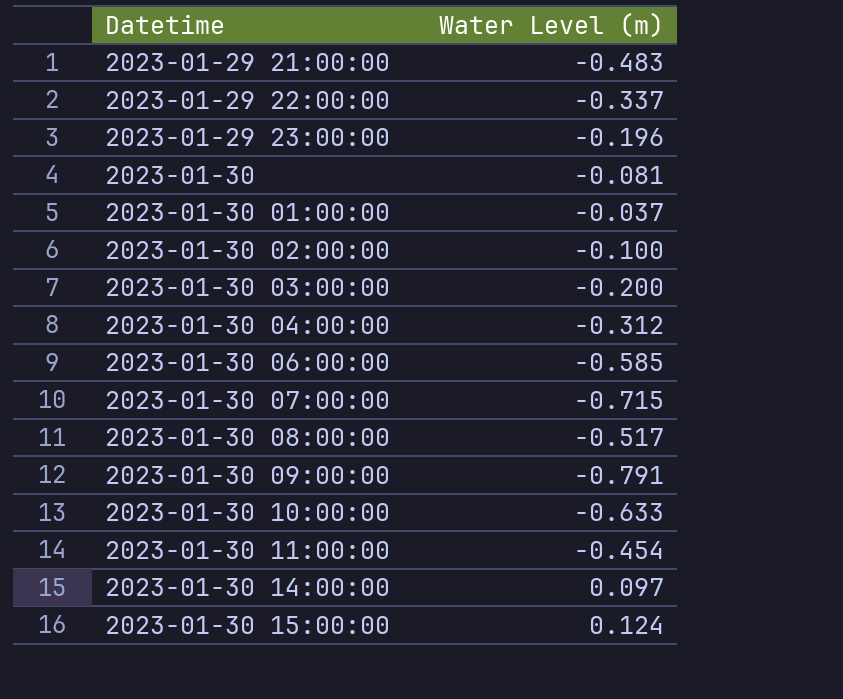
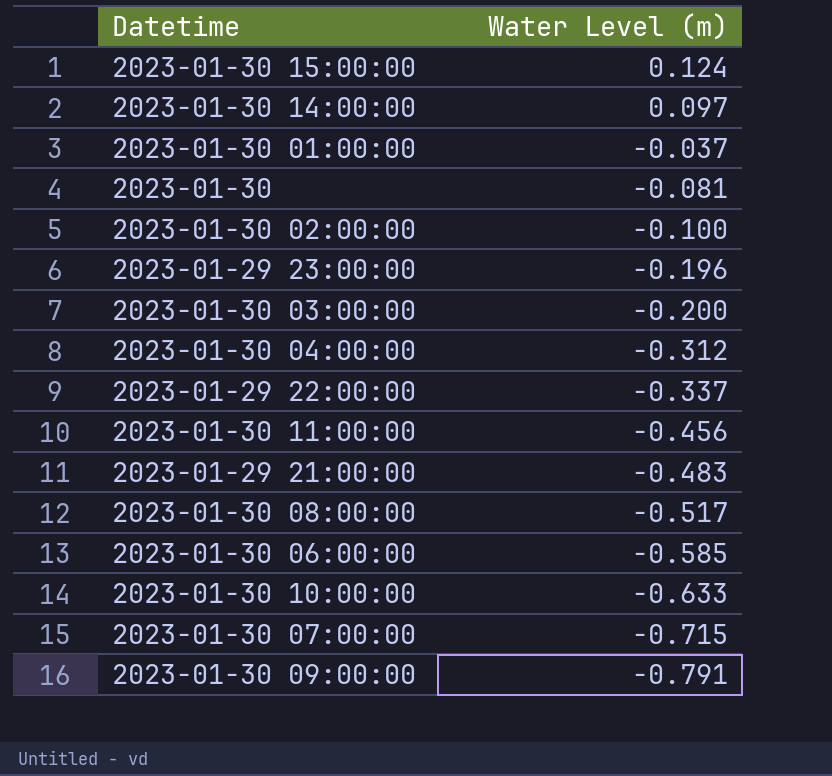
row order: Datetime ascending -> Water Level (m) descending
2023-01-30 11:00:00 | Water Level (m): -0.454 -> -0.456

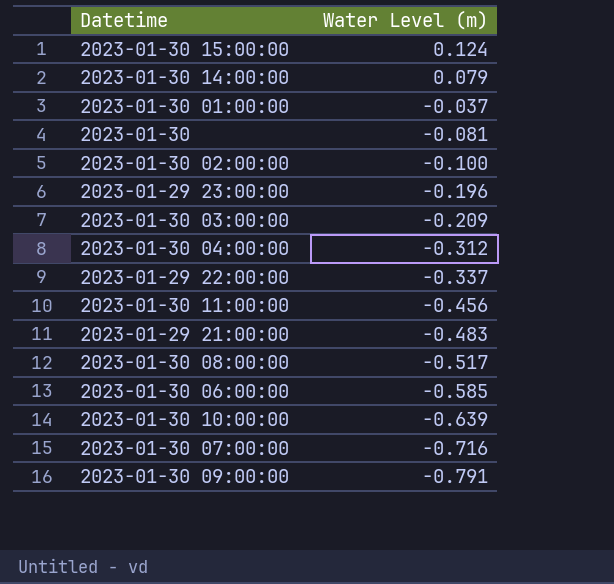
2023-01-30 14:00:00 | Water Level (m): 0.097 -> 0.079
2023-01-30 03:00:00 | Water Level (m): -0.200 -> -0.209
2023-01-30 10:00:00 | Water Level (m): -0.633 -> -0.639
2023-01-30 07:00:00 | Water Level (m): -0.715 -> -0.716

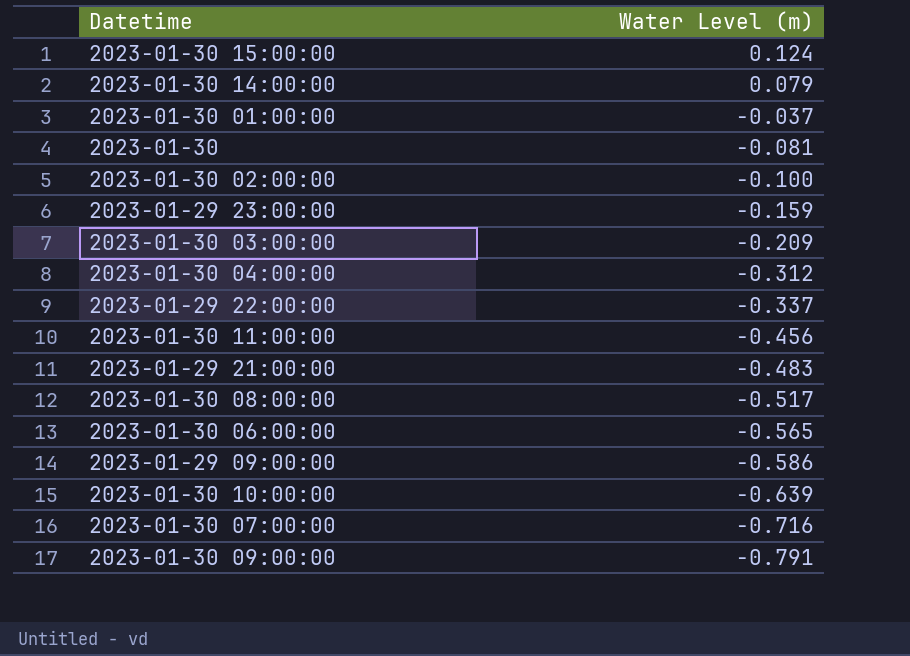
2023-01-29 23:00:00 | Water Level (m): -0.196 -> -0.159
2023-01-30 06:00:00 | Water Level (m): -0.585 -> -0.565
row 2023-01-29 09:00:00: none -> -0.586

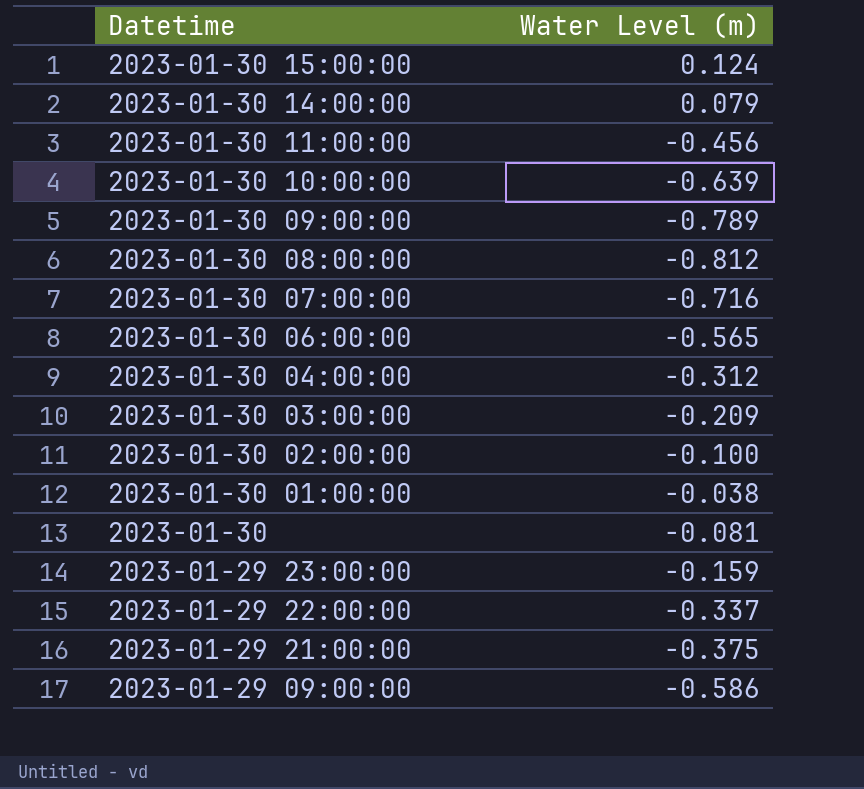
row order: Water Level (m) descending -> Datetime descending
2023-01-30 09:00:00 | Water Level (m): -0.791 -> -0.789
2023-01-30 08:00:00 | Water Level (m): -0.517 -> -0.812
2023-01-30 01:00:00 | Water Level (m): -0.037 -> -0.038
2023-01-29 21:00:00 | Water Level (m): -0.483 -> -0.375

